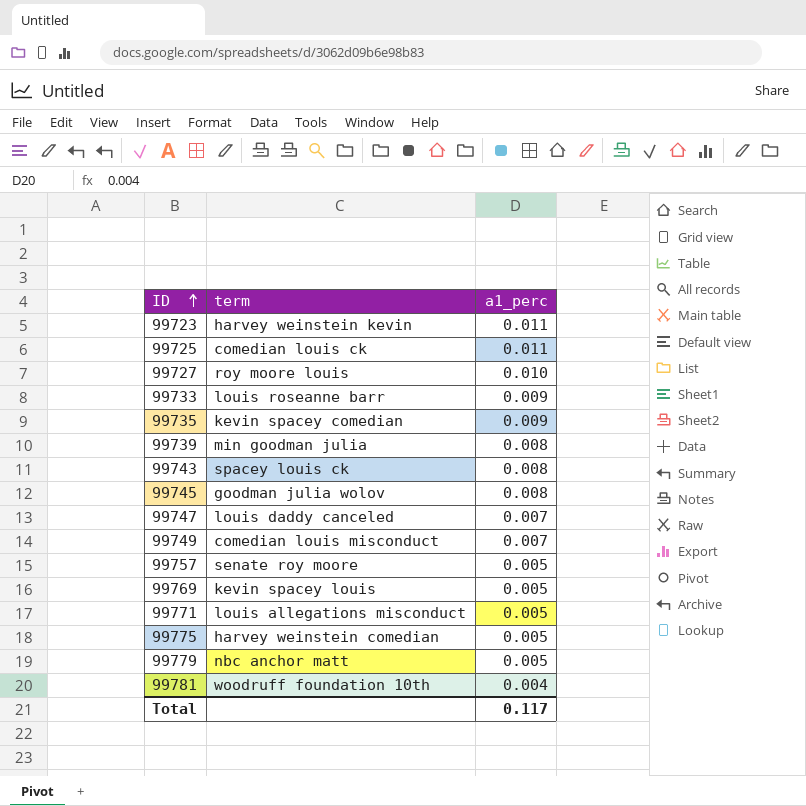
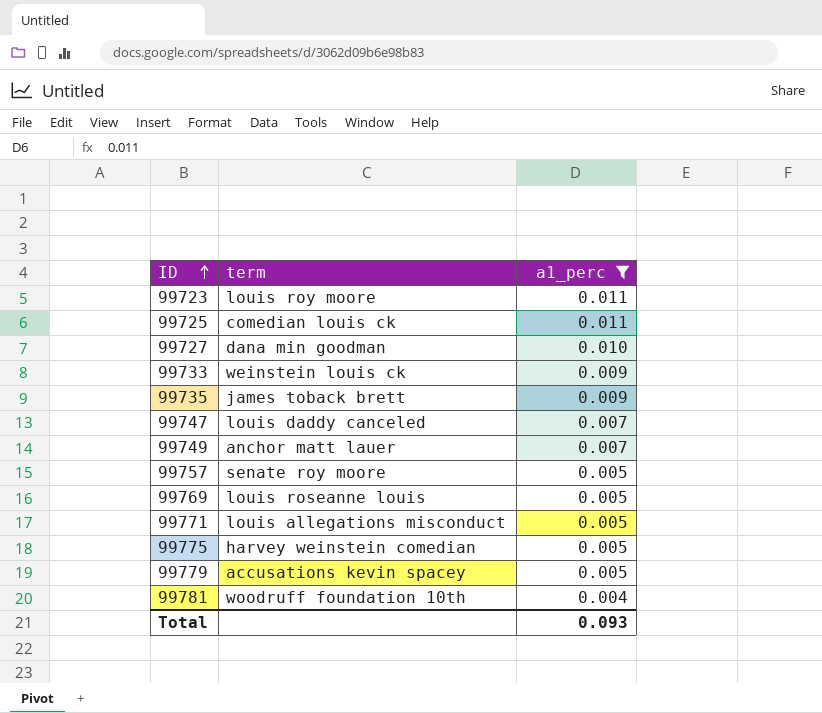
filter: none -> a1_perc != 0.008
99723 | term: harvey weinstein kevin -> louis roy moore
99727 | term: roy moore louis -> dana min goodman
99733 | term: louis roseanne barr -> weinstein louis ck
99735 | term: kevin spacey comedian -> james toback brett
99749 | term: comedian louis misconduct -> anchor matt lauer
99769 | term: kevin spacey louis -> louis roseanne louis
99779 | term: nbc anchor matt -> accusations kevin spacey
Total | a1_perc: 0.117 -> 0.093

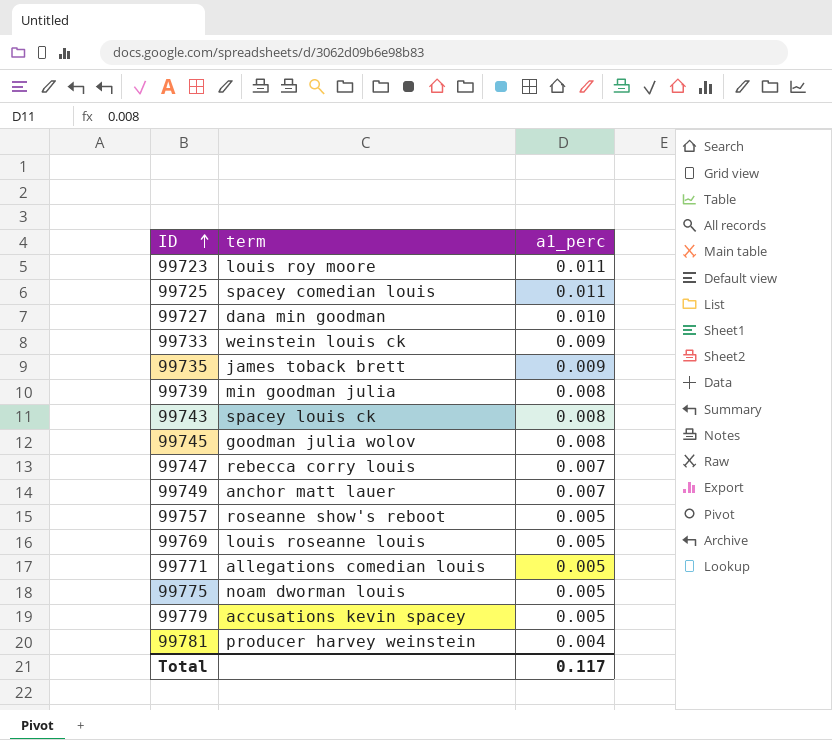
filter: a1_perc != 0.008 -> none
99725 | term: comedian louis ck -> spacey comedian louis
99747 | term: louis daddy canceled -> rebecca corry louis
99757 | term: senate roy moore -> roseanne show's reboot
99771 | term: louis allegations misconduct -> allegations comedian louis
99775 | term: harvey weinstein comedian -> noam dworman louis
99781 | term: woodruff foundation 10th -> producer harvey weinstein
Total | a1_perc: 0.093 -> 0.117

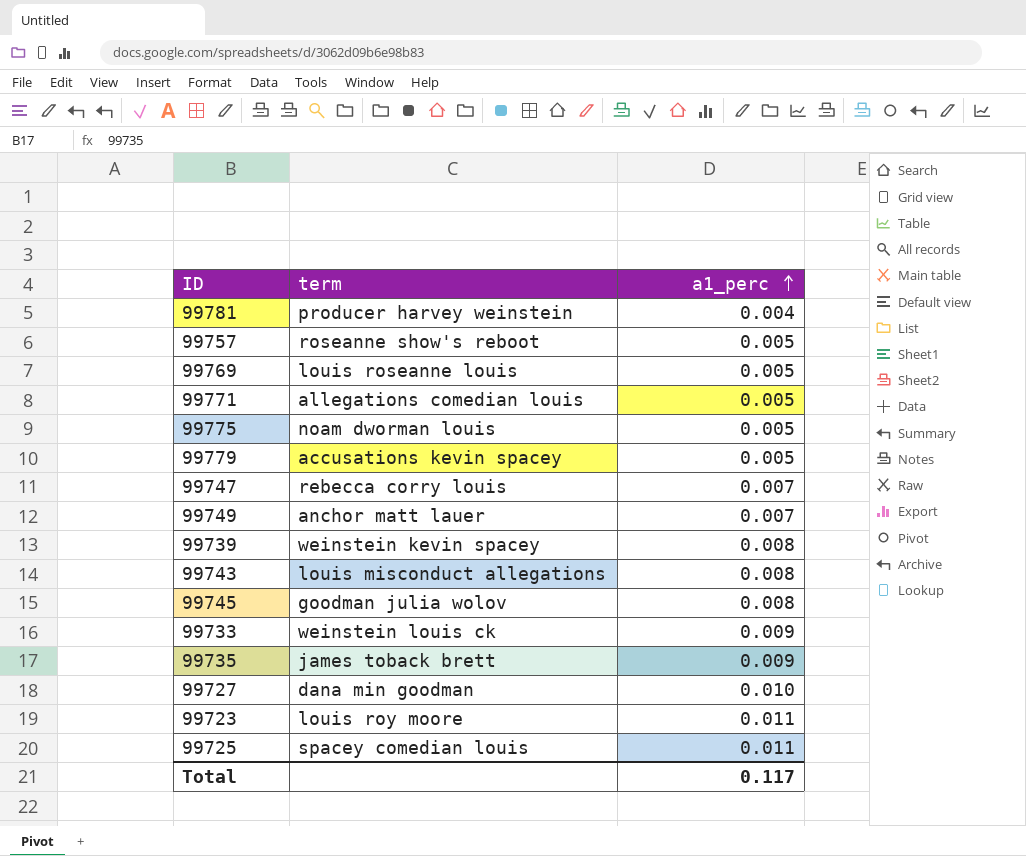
row order: ID ascending -> a1_perc ascending
99739 | term: min goodman julia -> weinstein kevin spacey
99743 | term: spacey louis ck -> louis misconduct allegations

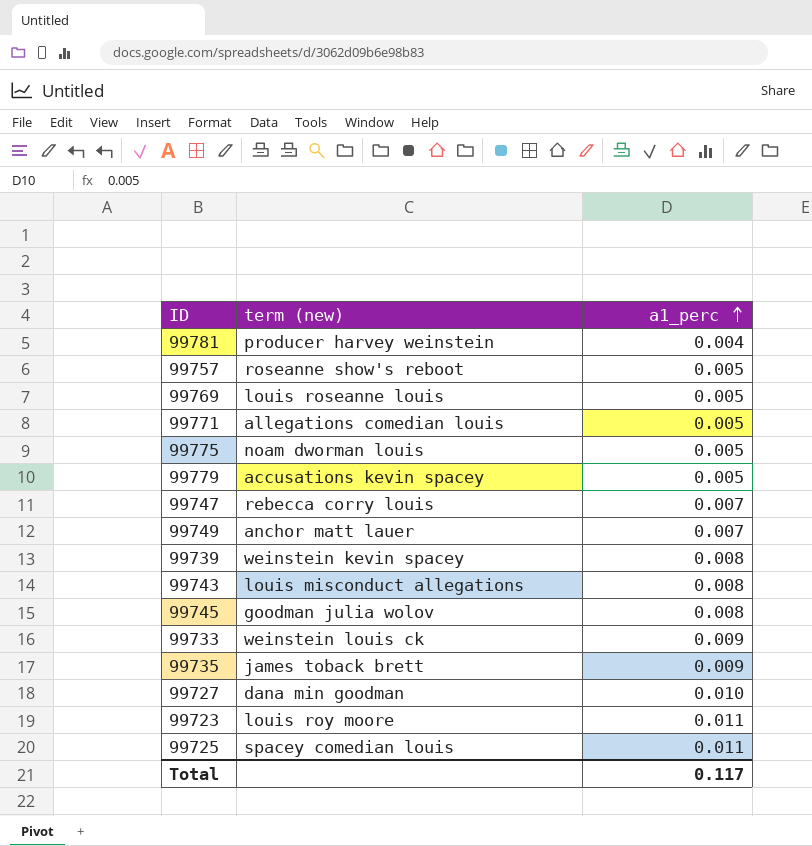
column name: term -> term (new)

